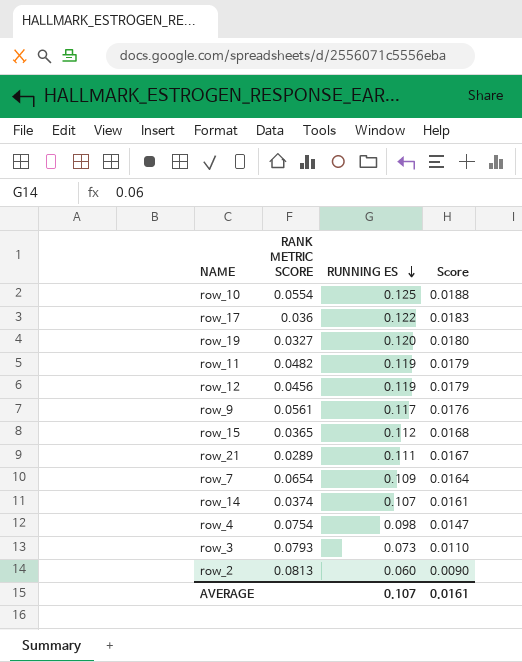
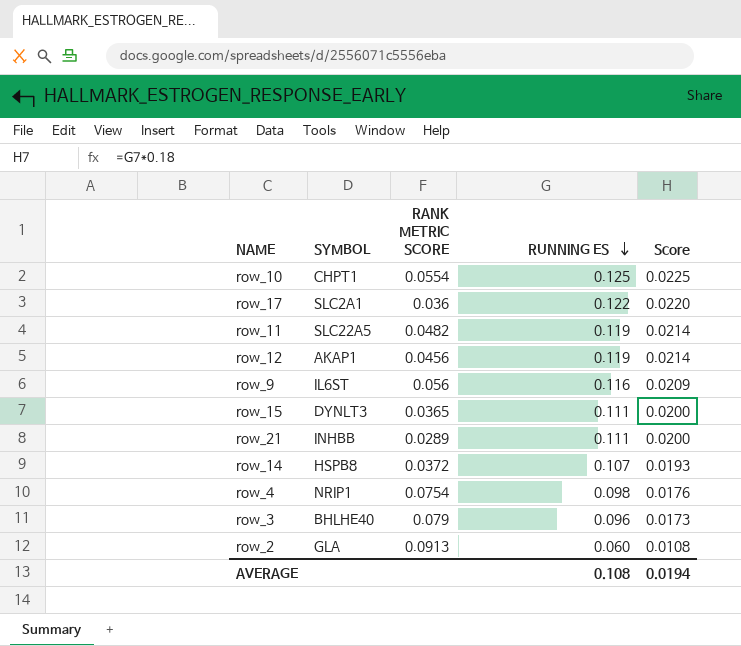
column SYMBOL | position: none -> 2
column Score | formula: [RUNNING ES] * 0.15 -> [RUNNING ES] * 0.18
row row_19: 0.0327 | 0.120 | 0.0180 -> none
row row_7: 0.0654 | 0.109 | 0.0164 -> none
row_9 | RANK METRIC SCORE: 0.0561 -> 0.056
row_9 | RUNNING ES: 0.117 -> 0.116
row_15 | RUNNING ES: 0.112 -> 0.111
row_14 | RANK METRIC SCORE: 0.0374 -> 0.0372
row_3 | RANK METRIC SCORE: 0.0793 -> 0.079
row_3 | RUNNING ES: 0.073 -> 0.096
row_2 | RANK METRIC SCORE: 0.0813 -> 0.0913
AVERAGE | RUNNING ES: 0.107 -> 0.108
AVERAGE | Score: 0.0161 -> 0.0194

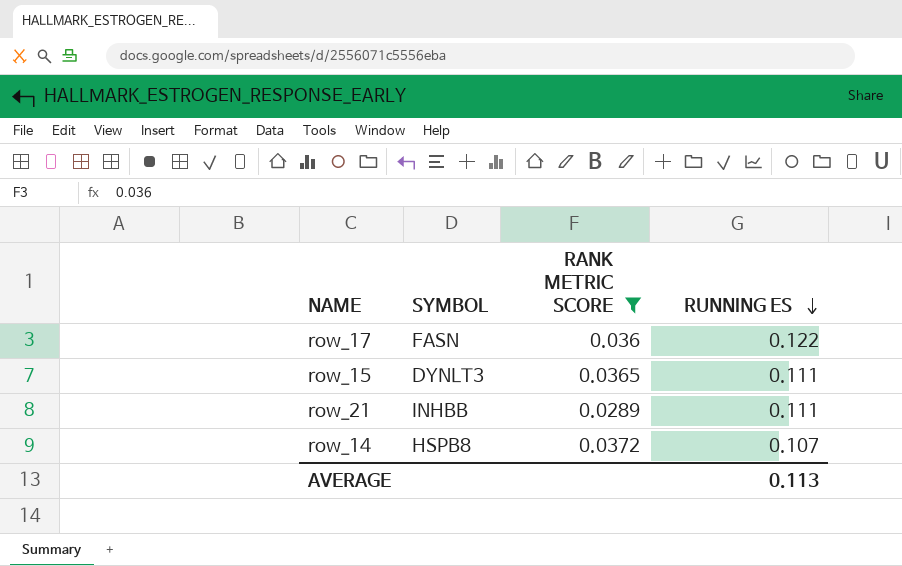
filter: none -> RANK METRIC SCORE <= 0.0372
column Score | formula: [RUNNING ES] * 0.18 -> none
row_17 | SYMBOL: SLC2A1 -> FASN
AVERAGE | RUNNING ES: 0.108 -> 0.113

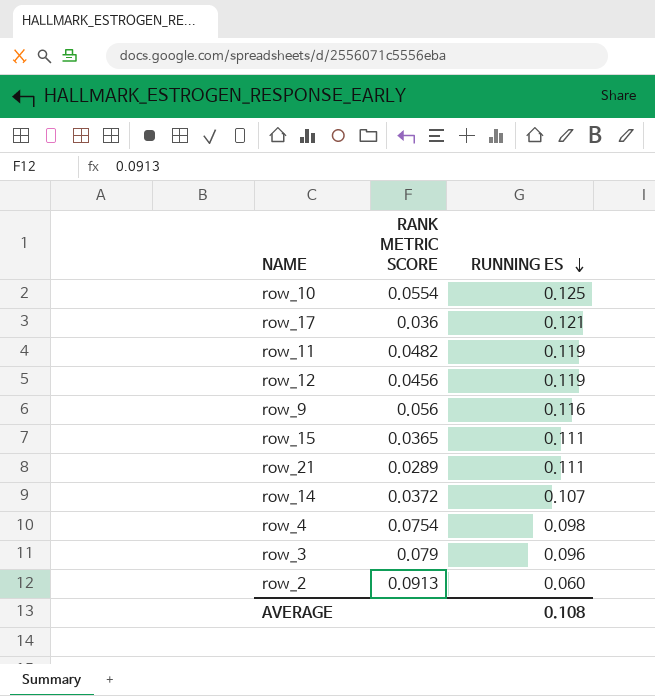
filter: RANK METRIC SCORE <= 0.0372 -> none
column SYMBOL | position: 2 -> none
row_17 | RUNNING ES: 0.122 -> 0.121
AVERAGE | RUNNING ES: 0.113 -> 0.108

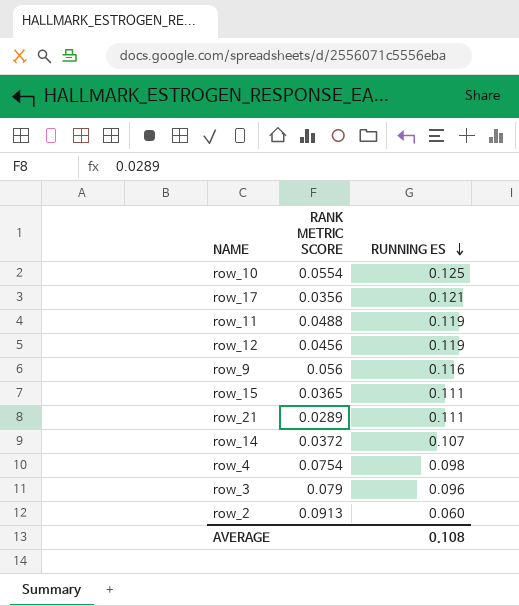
row_17 | RANK METRIC SCORE: 0.036 -> 0.0356
row_11 | RANK METRIC SCORE: 0.0482 -> 0.0488

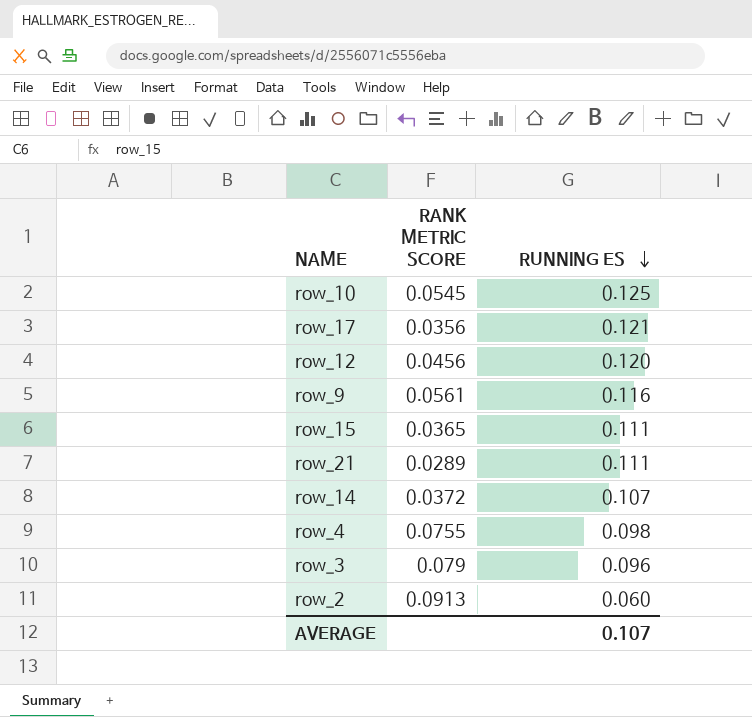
row row_11: 0.0488 | 0.119 -> none
row_10 | RANK METRIC SCORE: 0.0554 -> 0.0545
row_12 | RUNNING ES: 0.119 -> 0.120
row_9 | RANK METRIC SCORE: 0.056 -> 0.0561
row_4 | RANK METRIC SCORE: 0.0754 -> 0.0755
AVERAGE | RUNNING ES: 0.108 -> 0.107

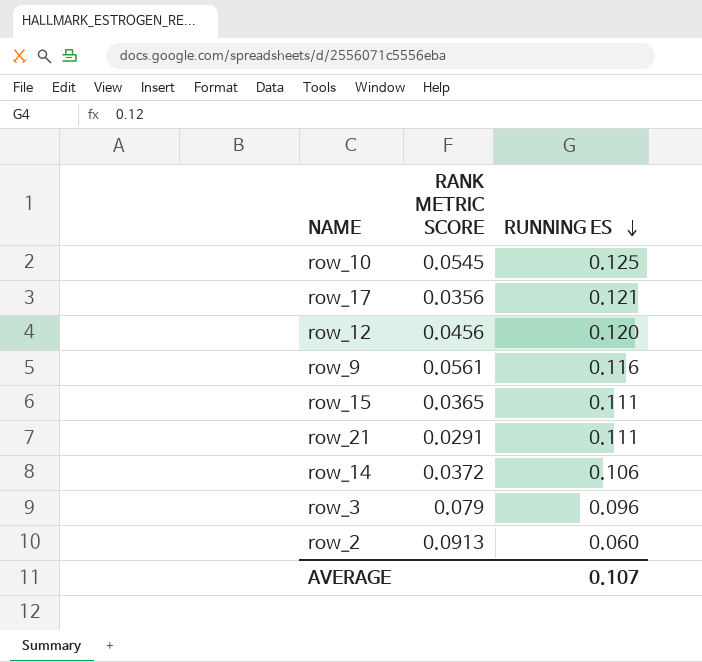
row row_4: 0.0755 | 0.098 -> none
row_21 | RANK METRIC SCORE: 0.0289 -> 0.0291
row_14 | RUNNING ES: 0.107 -> 0.106

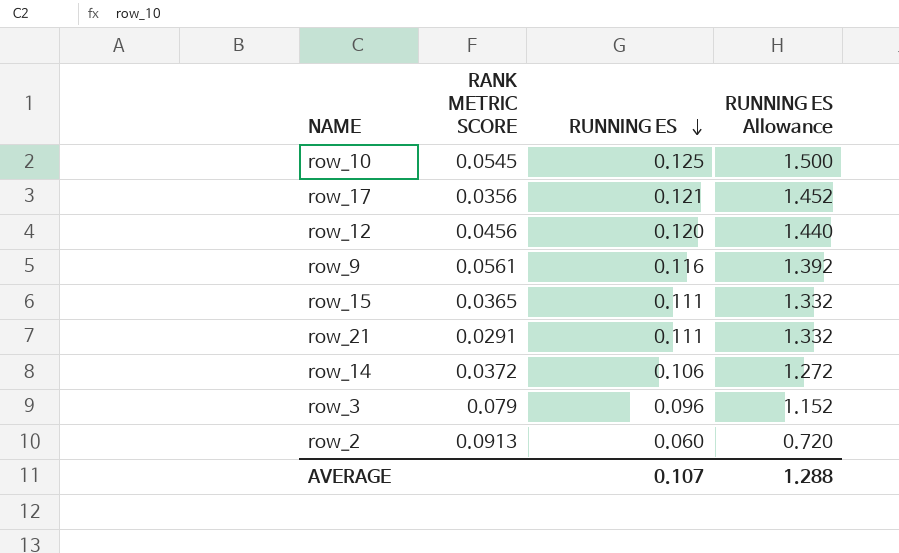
column RUNNING ES Allowance | formula: none -> [RUNNING ES] * 12

